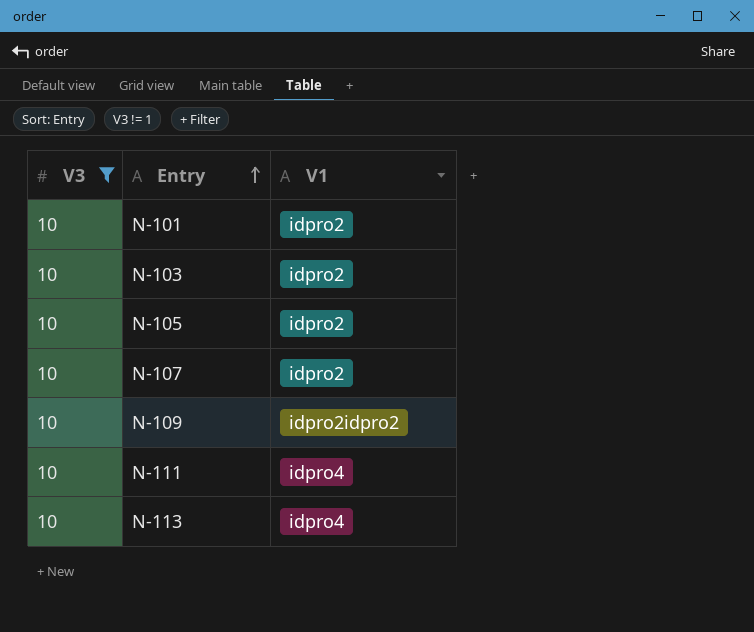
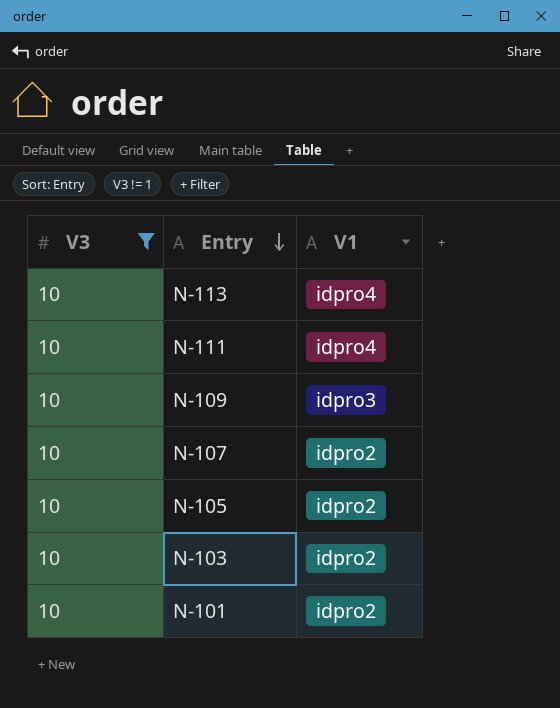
row order: Entry ascending -> Entry descending
N-109 | V1: idpro2idpro2 -> idpro3

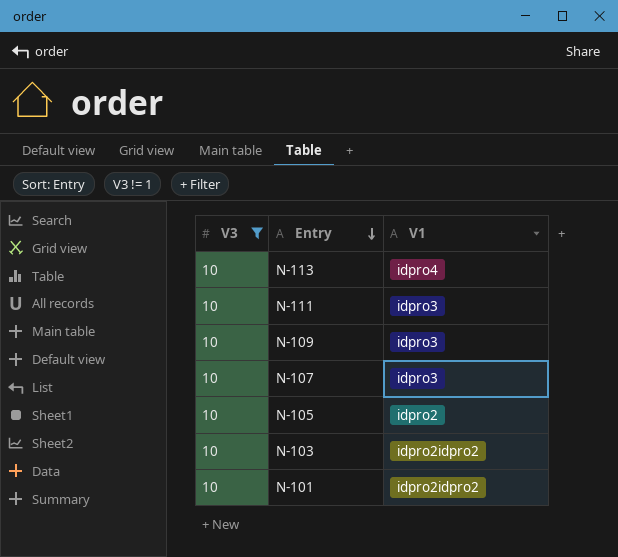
N-111 | V1: idpro4 -> idpro3
N-107 | V1: idpro2 -> idpro3
N-103 | V1: idpro2 -> idpro2idpro2
N-101 | V1: idpro2 -> idpro2idpro2

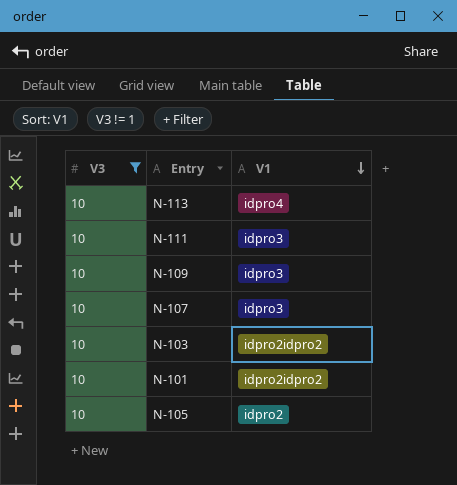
row order: Entry descending -> V1 descending

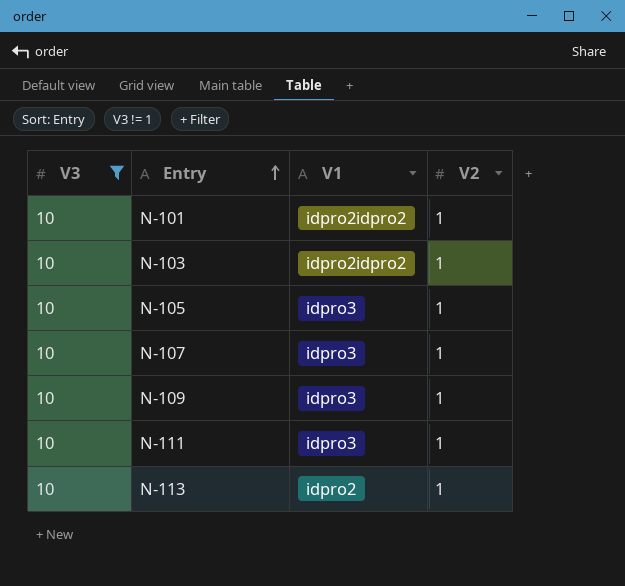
row order: V1 descending -> Entry ascending
column V2 | position: none -> 4
N-105 | V1: idpro2 -> idpro3
N-113 | V1: idpro4 -> idpro2

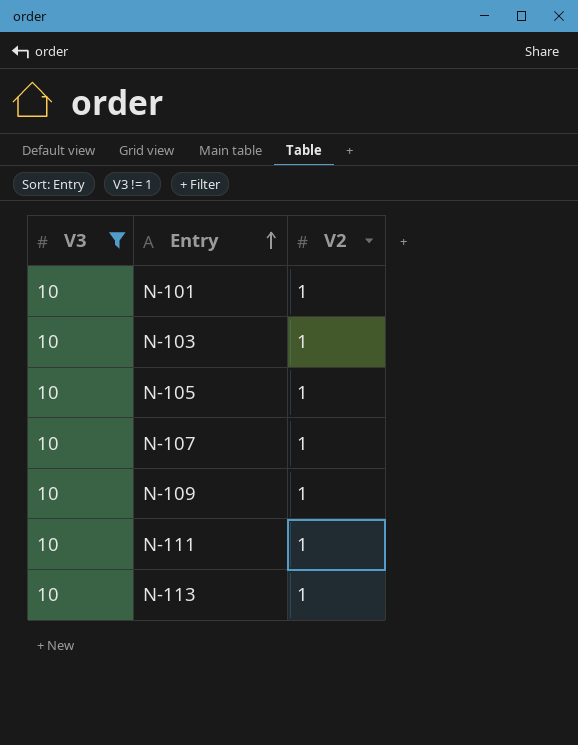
column V1 | position: 3 -> none

